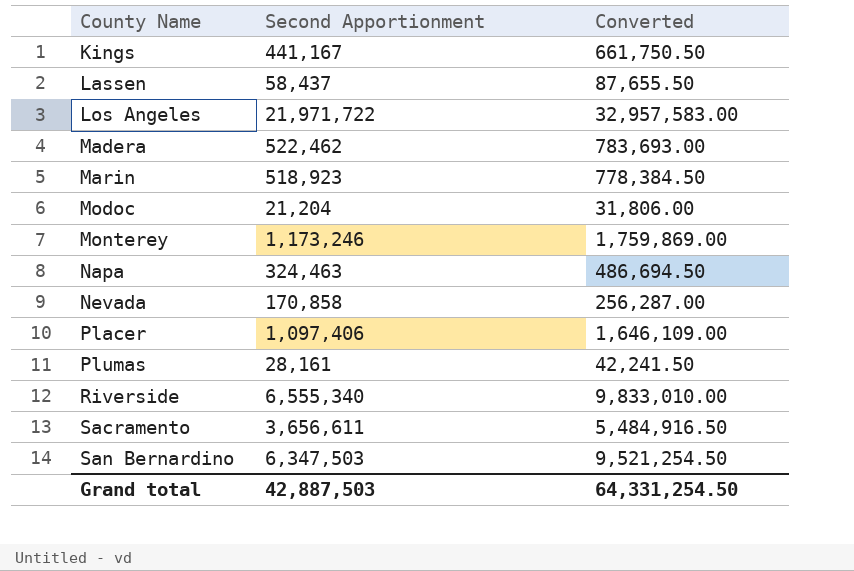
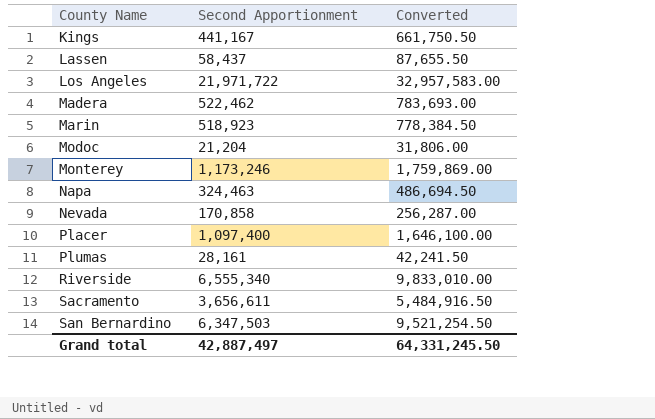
Placer | Second Apportionment: 1,097,406 -> 1,097,400
Placer | Converted: 1,646,109.00 -> 1,646,100.00
Grand total | Second Apportionment: 42,887,503 -> 42,887,497
Grand total | Converted: 64,331,254.50 -> 64,331,245.50

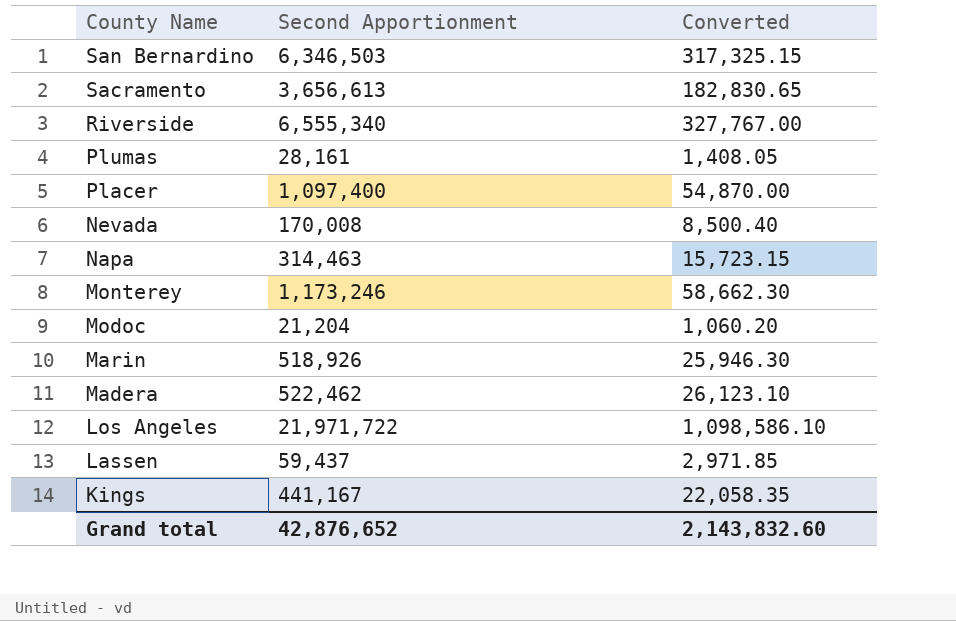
row order: County Name ascending -> County Name descending
column Converted | formula: [Second Apportionment] * 1.5 -> [Second Apportionment] * 0.05
San Bernardino | Second Apportionment: 6,347,503 -> 6,346,503
Sacramento | Second Apportionment: 3,656,611 -> 3,656,613
Nevada | Second Apportionment: 170,858 -> 170,008
Napa | Second Apportionment: 324,463 -> 314,463
Marin | Second Apportionment: 518,923 -> 518,926
Lassen | Second Apportionment: 58,437 -> 59,437
Grand total | Second Apportionment: 42,887,497 -> 42,876,652
Grand total | Converted: 64,331,245.50 -> 2,143,832.60

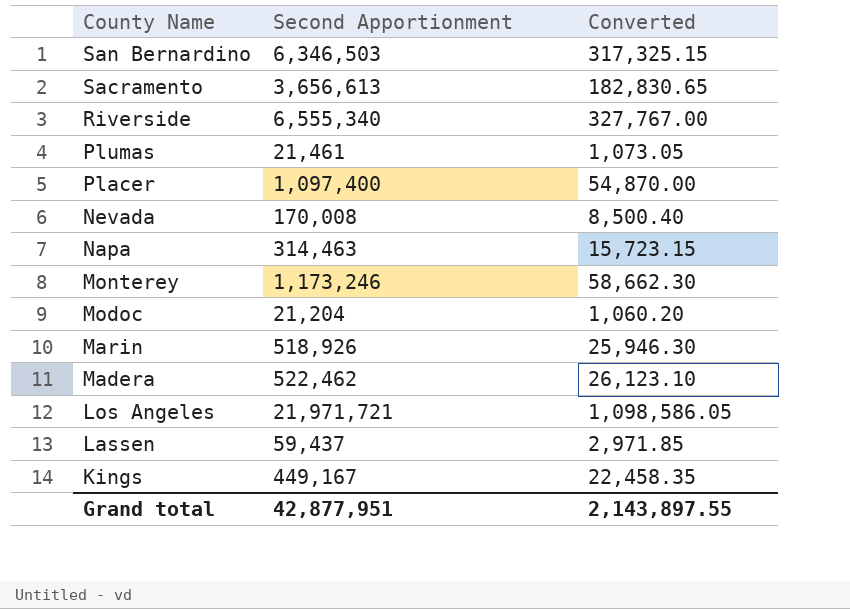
Plumas | Second Apportionment: 28,161 -> 21,461
Plumas | Converted: 1,408.05 -> 1,073.05
Los Angeles | Second Apportionment: 21,971,722 -> 21,971,721
Los Angeles | Converted: 1,098,586.10 -> 1,098,586.05
Kings | Second Apportionment: 441,167 -> 449,167
Kings | Converted: 22,058.35 -> 22,458.35
Grand total | Second Apportionment: 42,876,652 -> 42,877,951
Grand total | Converted: 2,143,832.60 -> 2,143,897.55

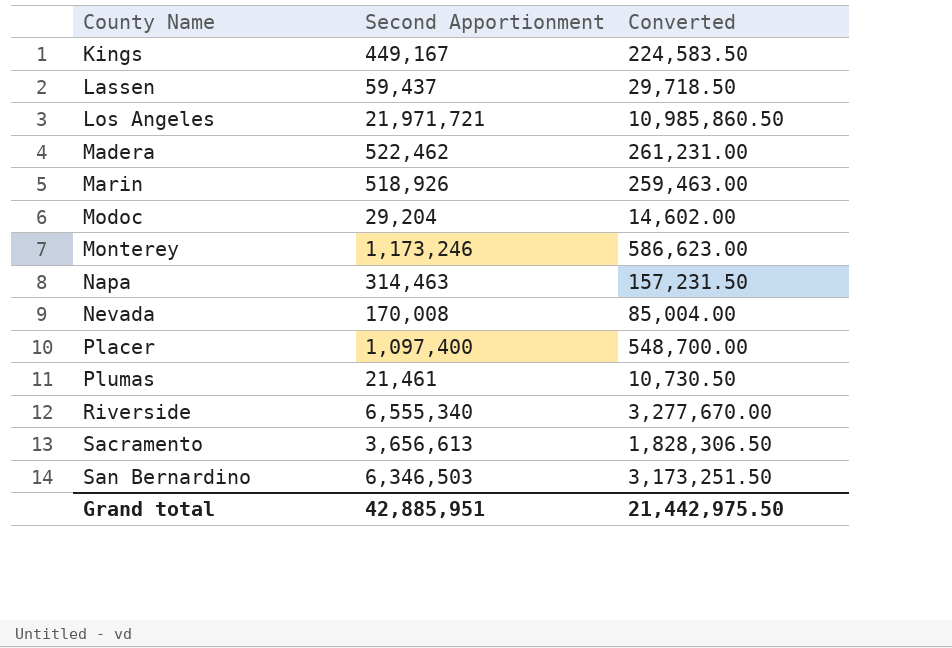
row order: County Name descending -> County Name ascending
column Converted | formula: [Second Apportionment] * 0.05 -> [Second Apportionment] * 0.5
Modoc | Second Apportionment: 21,204 -> 29,204
Grand total | Second Apportionment: 42,877,951 -> 42,885,951
Grand total | Converted: 2,143,897.55 -> 21,442,975.50

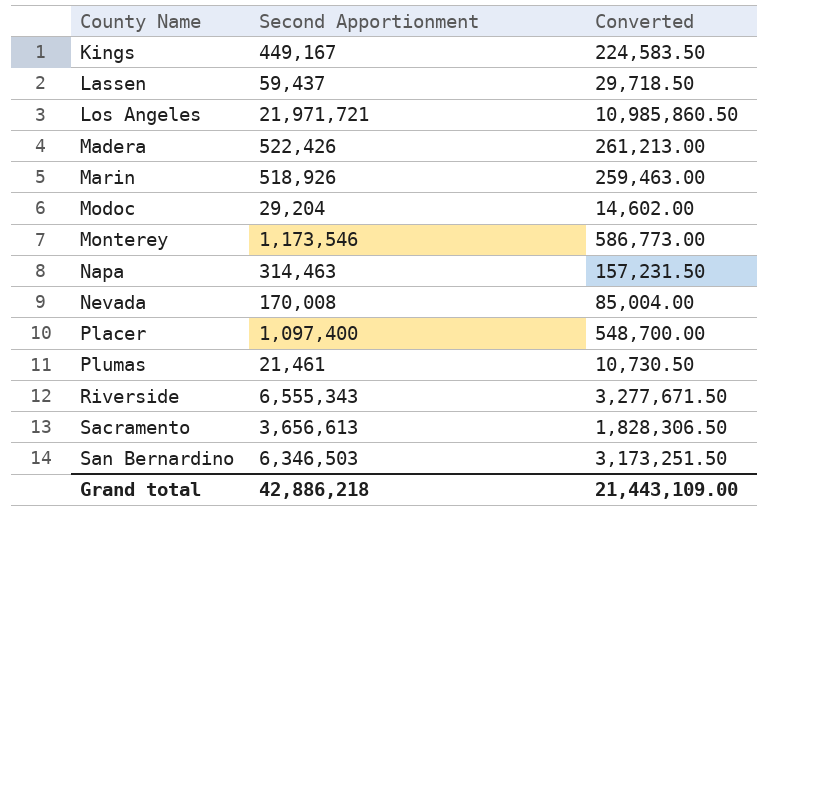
Madera | Second Apportionment: 522,462 -> 522,426
Madera | Converted: 261,231.00 -> 261,213.00
Monterey | Second Apportionment: 1,173,246 -> 1,173,546
Monterey | Converted: 586,623.00 -> 586,773.00
Riverside | Second Apportionment: 6,555,340 -> 6,555,343
Riverside | Converted: 3,277,670.00 -> 3,277,671.50
Grand total | Second Apportionment: 42,885,951 -> 42,886,218
Grand total | Converted: 21,442,975.50 -> 21,443,109.00

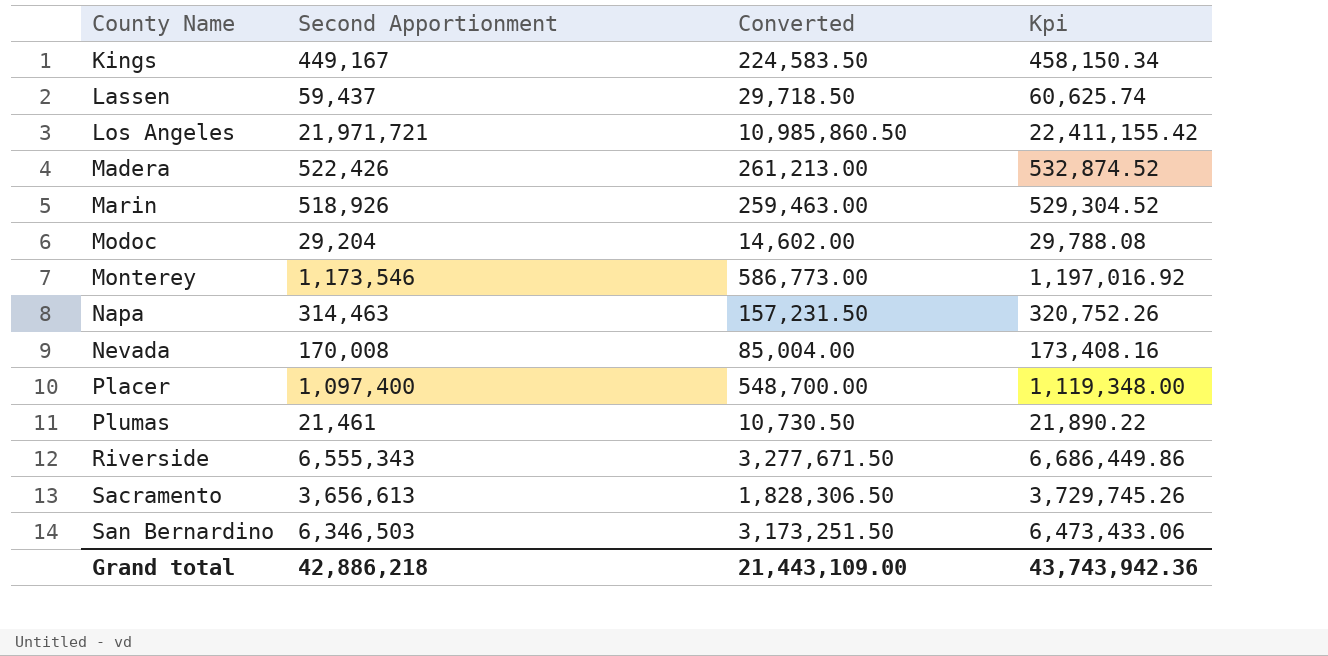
column Kpi | formula: none -> [Second Apportionment] * 1.02

